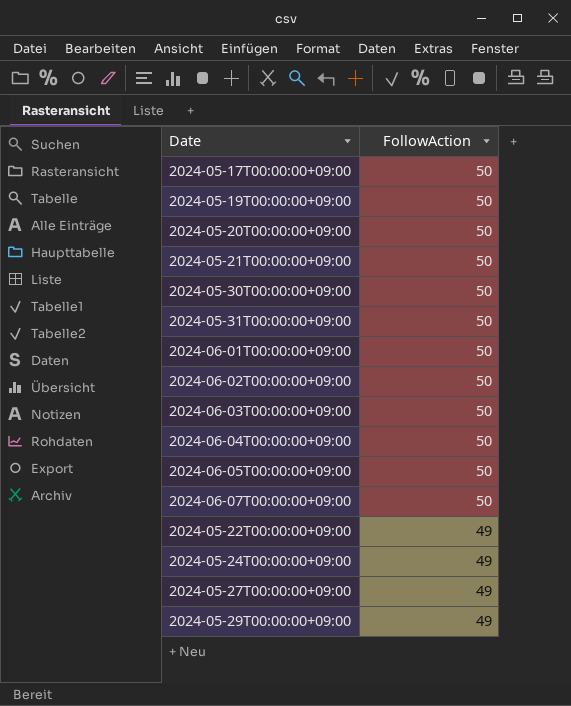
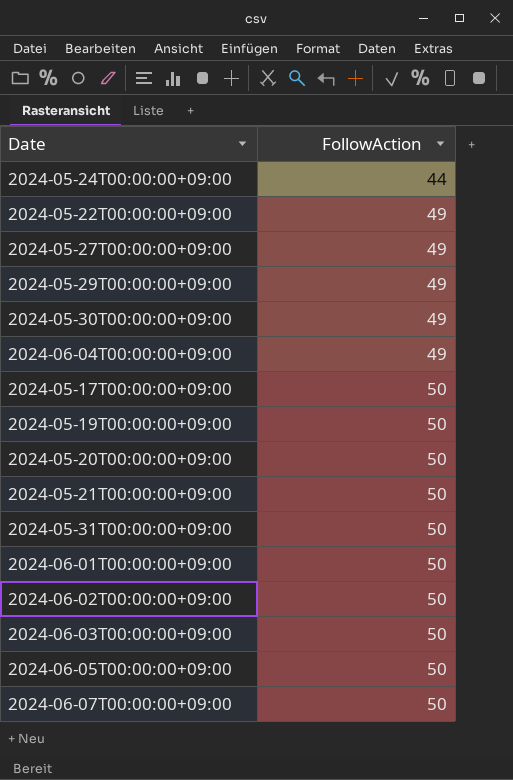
row order: FollowAction descending -> FollowAction ascending
2024-05-24T00:00:00+09:00 | FollowAction: 49 -> 44
2024-05-30T00:00:00+09:00 | FollowAction: 50 -> 49
2024-06-04T00:00:00+09:00 | FollowAction: 50 -> 49

